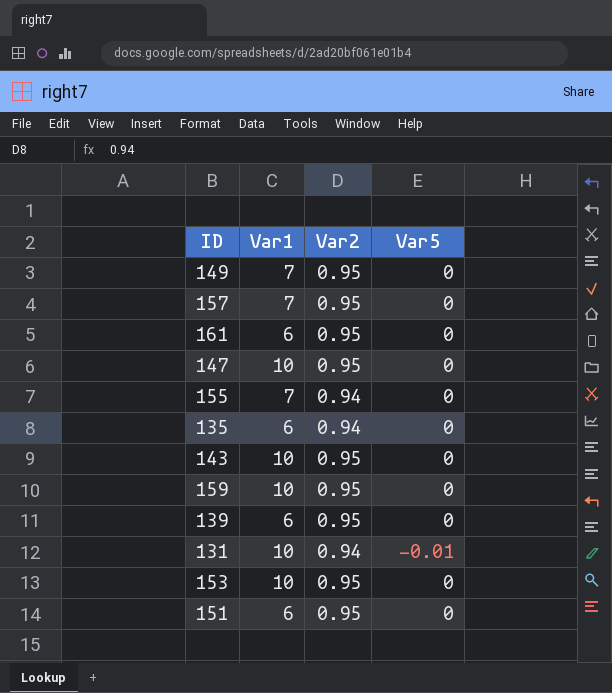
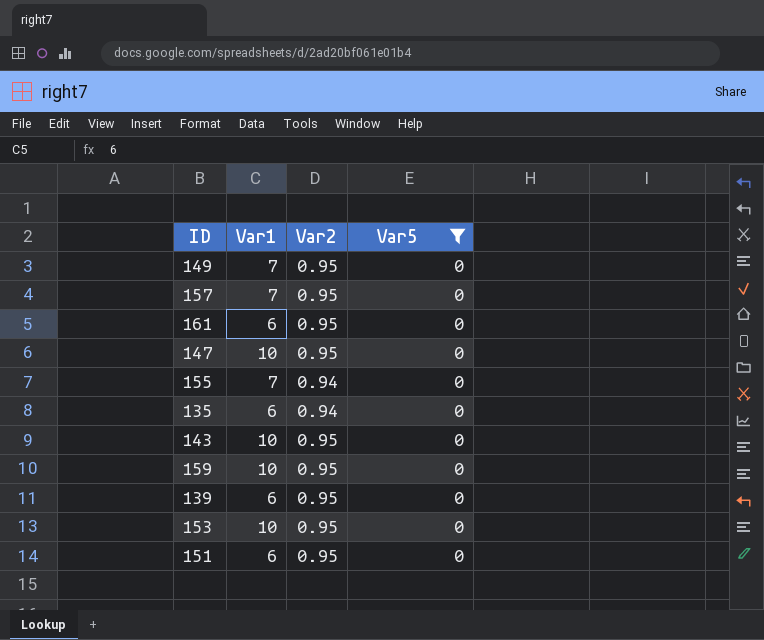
filter: none -> Var5 = 0

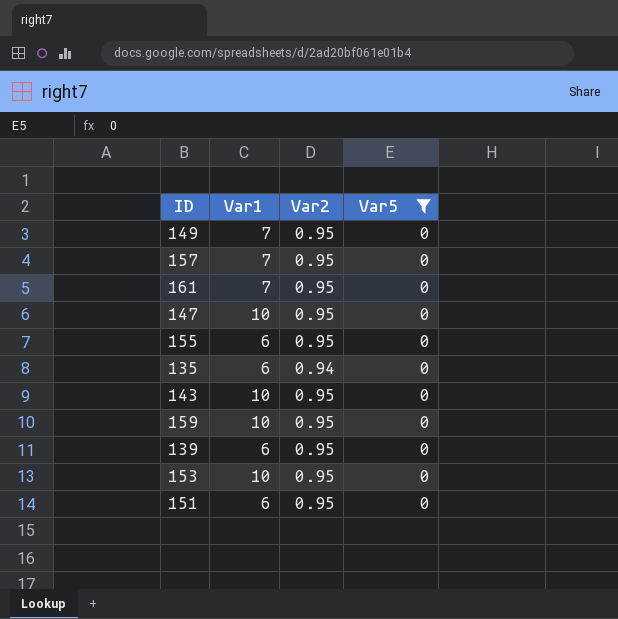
161 | Var1: 6 -> 7
155 | Var1: 7 -> 6
155 | Var2: 0.94 -> 0.95

